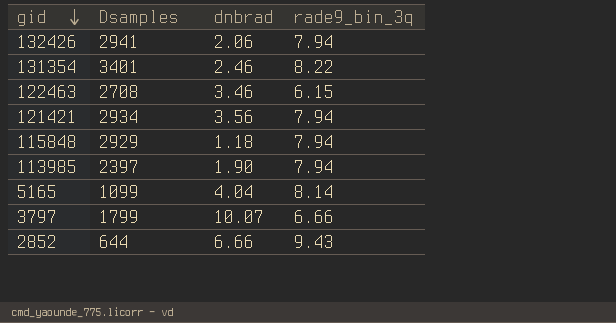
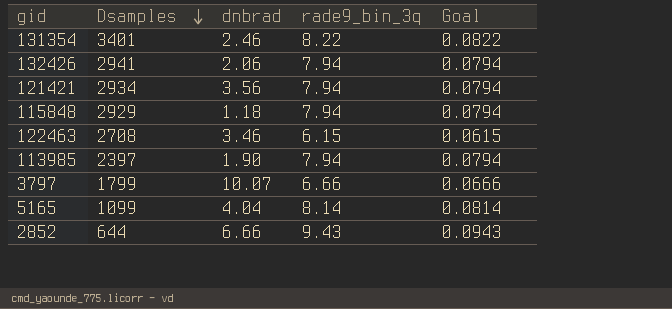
row order: gid descending -> Dsamples descending
column Goal | formula: none -> [rade9_bin_3q] * 0.01

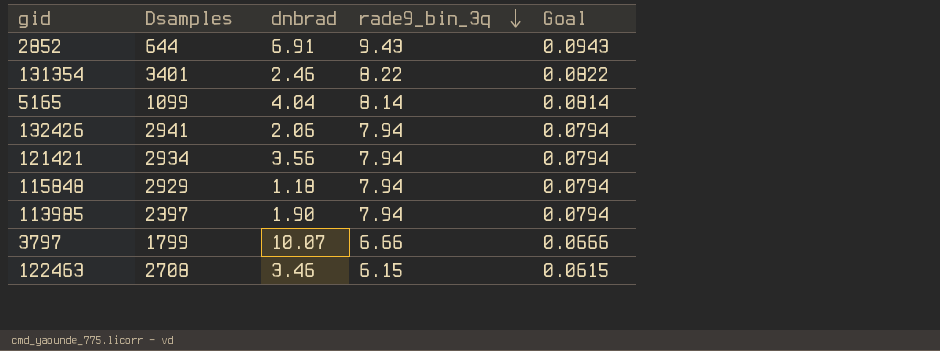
row order: Dsamples descending -> rade9_bin_3q descending
2852 | dnbrad: 6.66 -> 6.91

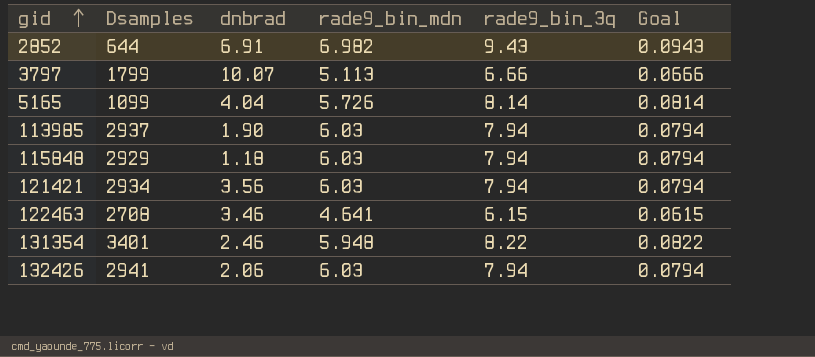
row order: rade9_bin_3q descending -> gid ascending
column rade9_bin_mdn | position: none -> 4
113985 | Dsamples: 2397 -> 2937

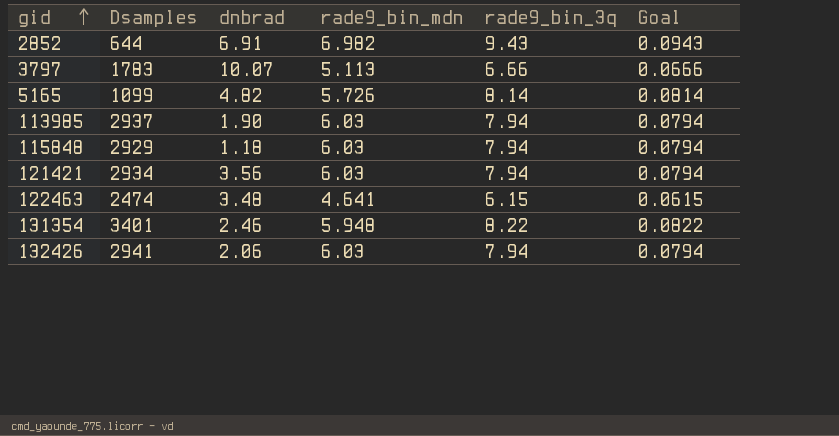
3797 | Dsamples: 1799 -> 1783
5165 | dnbrad: 4.04 -> 4.82
122463 | Dsamples: 2708 -> 2474
122463 | dnbrad: 3.46 -> 3.48

